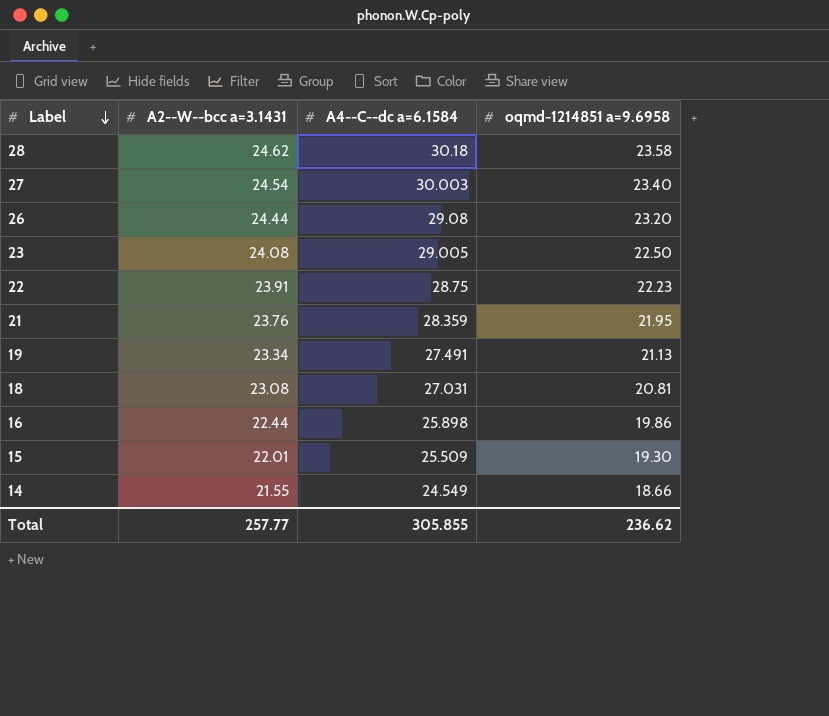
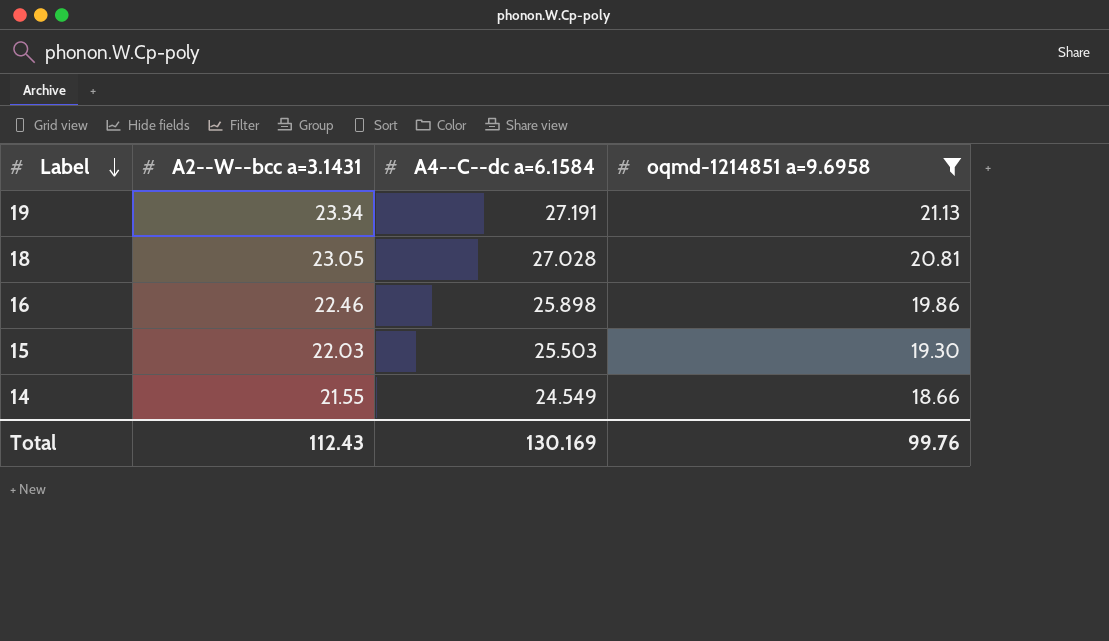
filter: none -> oqmd-1214851 a=9.6958 <= 21.13
19 | A4--C--dc a=6.1584: 27.491 -> 27.191
18 | A2--W--bcc a=3.1431: 23.08 -> 23.05
18 | A4--C--dc a=6.1584: 27.031 -> 27.028
16 | A2--W--bcc a=3.1431: 22.44 -> 22.46
15 | A2--W--bcc a=3.1431: 22.01 -> 22.03
15 | A4--C--dc a=6.1584: 25.509 -> 25.503
Total | A2--W--bcc a=3.1431: 257.77 -> 112.43
Total | A4--C--dc a=6.1584: 305.855 -> 130.169
Total | oqmd-1214851 a=9.6958: 236.62 -> 99.76

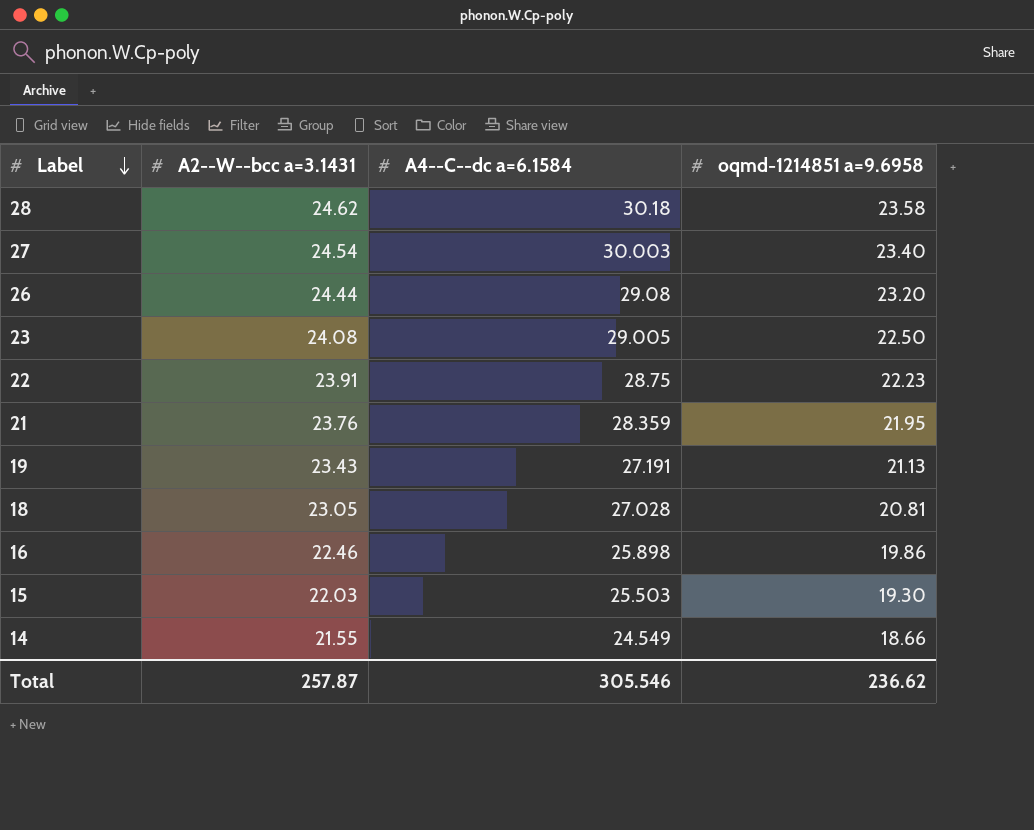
filter: oqmd-1214851 a=9.6958 <= 21.13 -> none
19 | A2--W--bcc a=3.1431: 23.34 -> 23.43
Total | A2--W--bcc a=3.1431: 112.43 -> 257.87
Total | A4--C--dc a=6.1584: 130.169 -> 305.546
Total | oqmd-1214851 a=9.6958: 99.76 -> 236.62

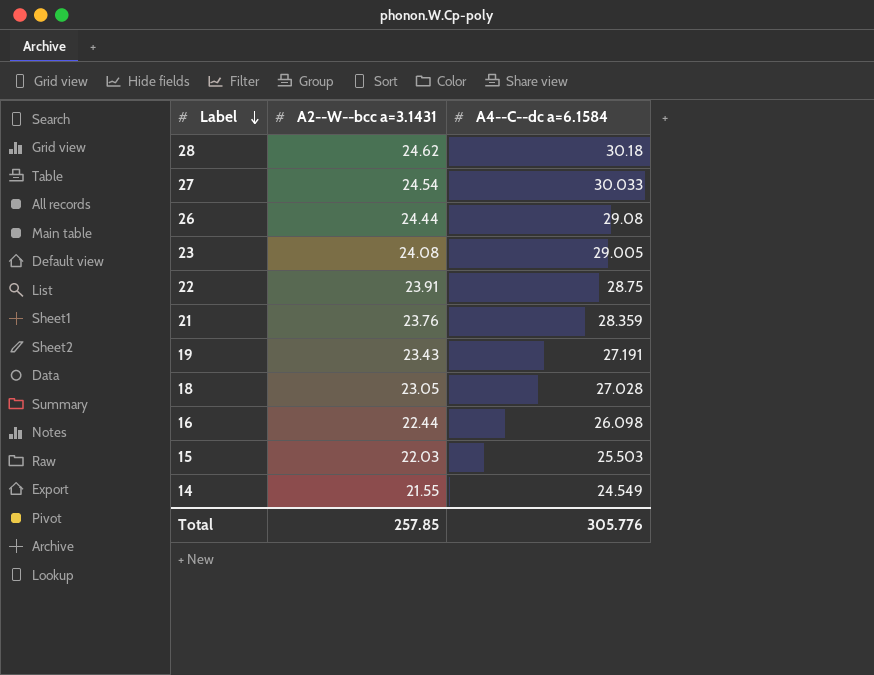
column oqmd-1214851 a=9.6958 | position: 4 -> none
27 | A4--C--dc a=6.1584: 30.003 -> 30.033
16 | A2--W--bcc a=3.1431: 22.46 -> 22.44
16 | A4--C--dc a=6.1584: 25.898 -> 26.098
Total | A2--W--bcc a=3.1431: 257.87 -> 257.85
Total | A4--C--dc a=6.1584: 305.546 -> 305.776

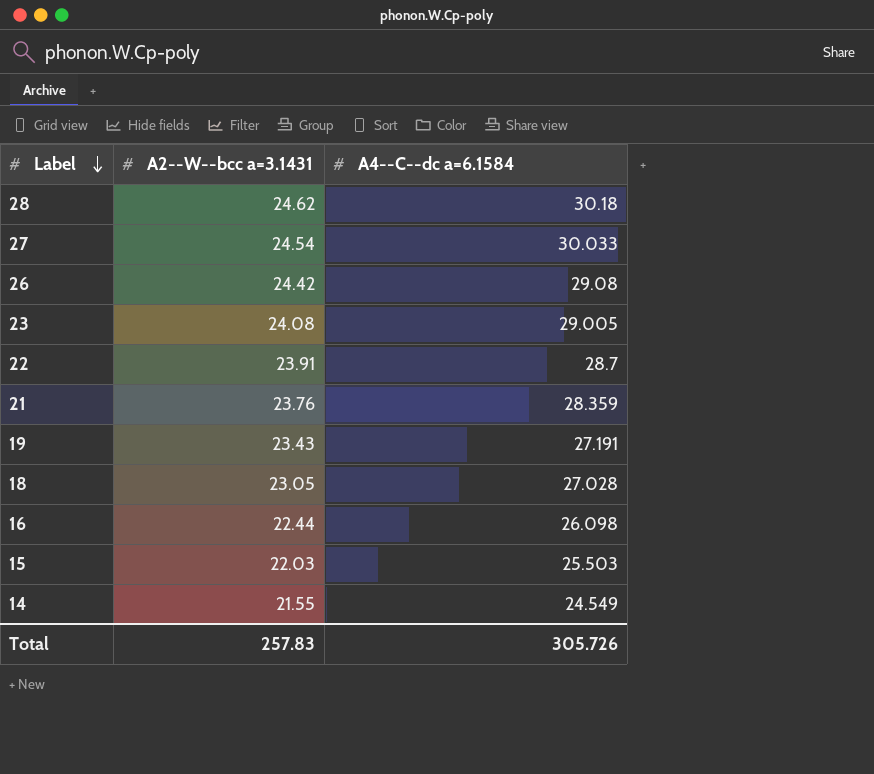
26 | A2--W--bcc a=3.1431: 24.44 -> 24.42
22 | A4--C--dc a=6.1584: 28.75 -> 28.7
Total | A2--W--bcc a=3.1431: 257.85 -> 257.83
Total | A4--C--dc a=6.1584: 305.776 -> 305.726

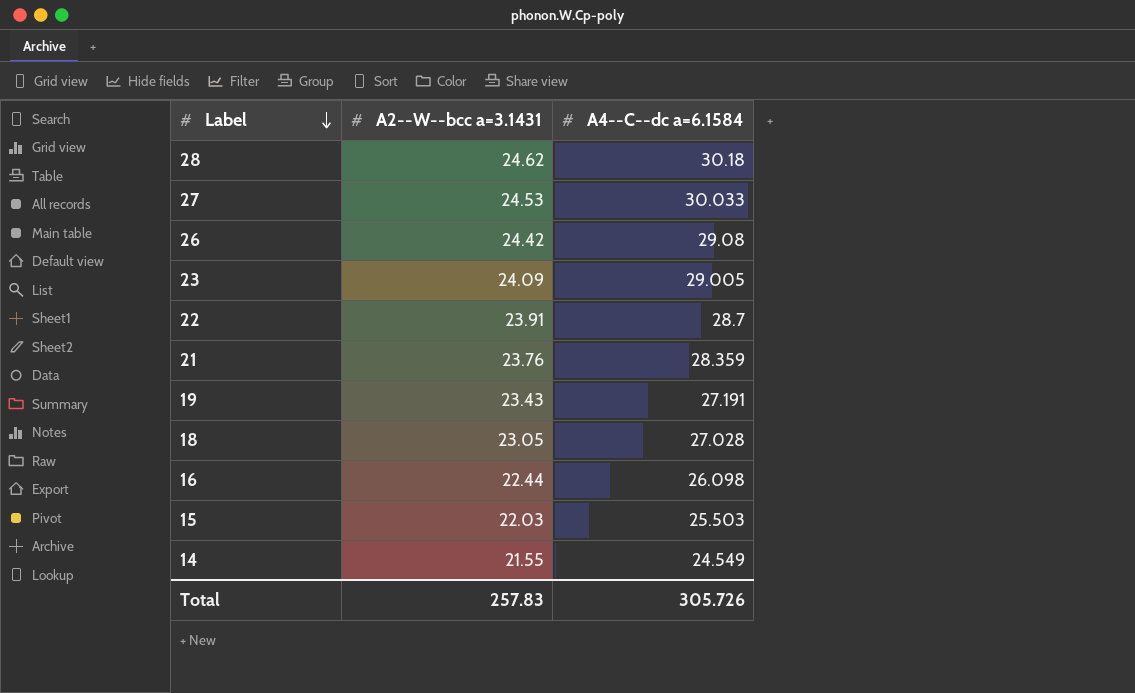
27 | A2--W--bcc a=3.1431: 24.54 -> 24.53
23 | A2--W--bcc a=3.1431: 24.08 -> 24.09

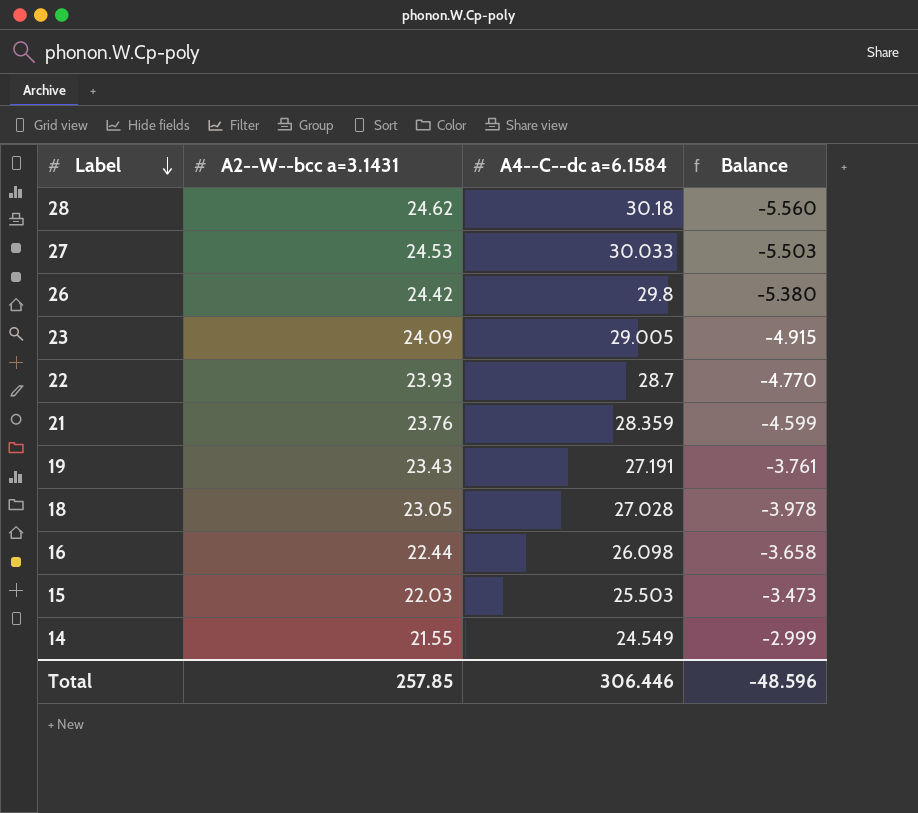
column Balance | formula: none -> [A2--W--bcc a=3.1431] - [A4--C--dc a=6.1584]
26 | A4--C--dc a=6.1584: 29.08 -> 29.8
22 | A2--W--bcc a=3.1431: 23.91 -> 23.93
Total | A2--W--bcc a=3.1431: 257.83 -> 257.85
Total | A4--C--dc a=6.1584: 305.726 -> 306.446

